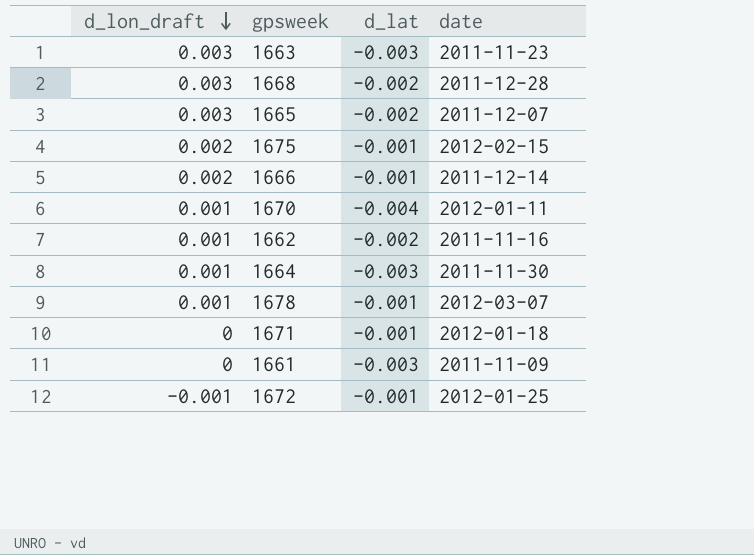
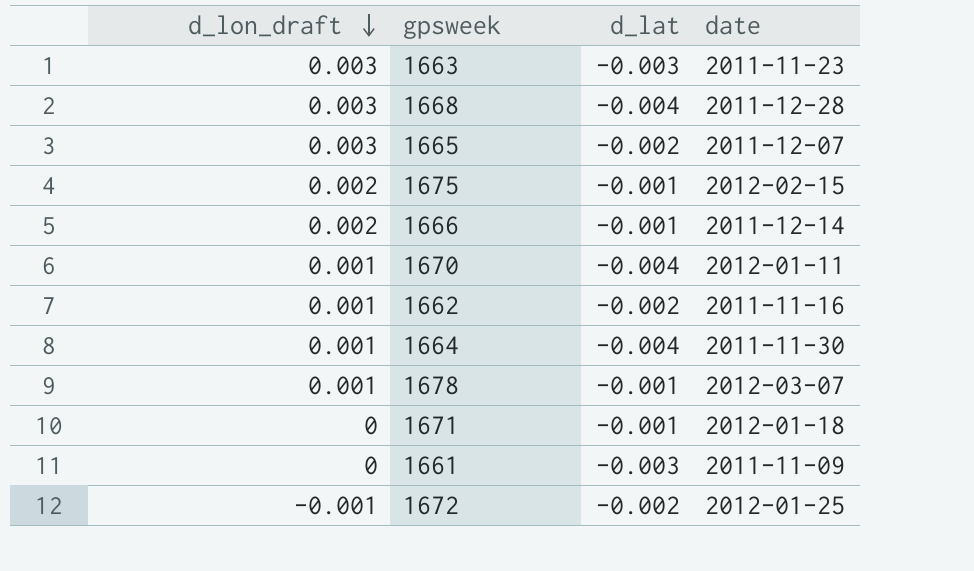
1668 | d_lat: -0.002 -> -0.004
1664 | d_lat: -0.003 -> -0.004
1672 | d_lat: -0.001 -> -0.002

